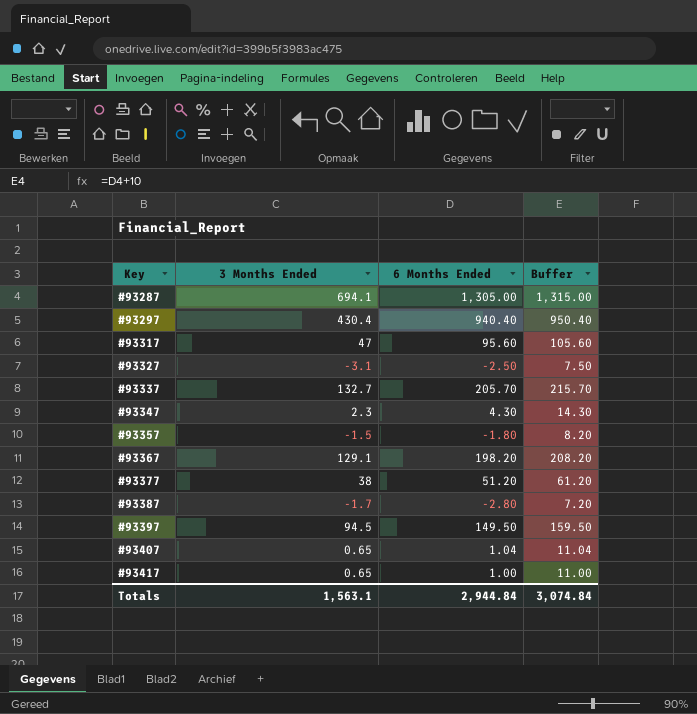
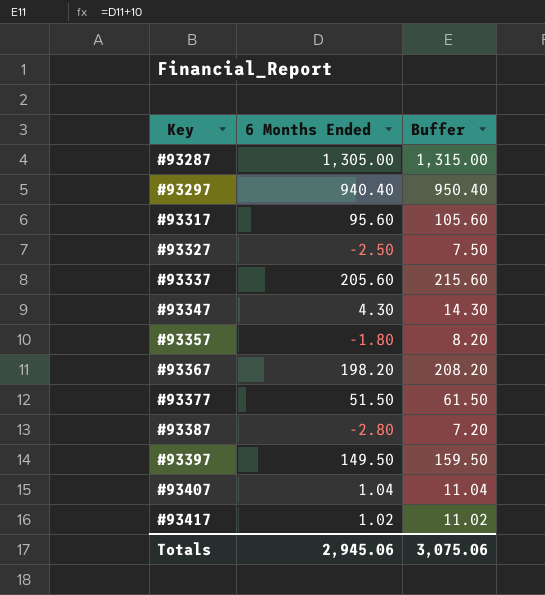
column 3 Months Ended | position: 2 -> none
#93337 | 6 Months Ended: 205.70 -> 205.60
#93337 | Buffer: 215.70 -> 215.60
#93377 | 6 Months Ended: 51.20 -> 51.50
#93377 | Buffer: 61.20 -> 61.50
#93417 | 6 Months Ended: 1.00 -> 1.02
#93417 | Buffer: 11.00 -> 11.02
Totals | 6 Months Ended: 2,944.84 -> 2,945.06
Totals | Buffer: 3,074.84 -> 3,075.06

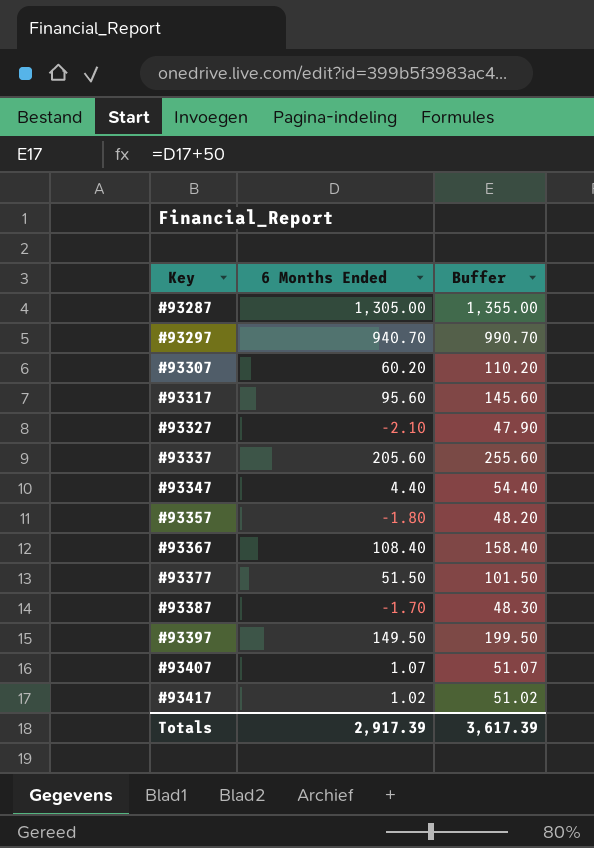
column Buffer | formula: [6 Months Ended] + 10 -> [6 Months Ended] + 50
#93297 | 6 Months Ended: 940.40 -> 940.70
row #93307: none -> 60.20 | 110.20
#93327 | 6 Months Ended: -2.50 -> -2.10
#93347 | 6 Months Ended: 4.30 -> 4.40
#93367 | 6 Months Ended: 198.20 -> 108.40
#93387 | 6 Months Ended: -2.80 -> -1.70
#93407 | 6 Months Ended: 1.04 -> 1.07
Totals | 6 Months Ended: 2,945.06 -> 2,917.39
Totals | Buffer: 3,075.06 -> 3,617.39

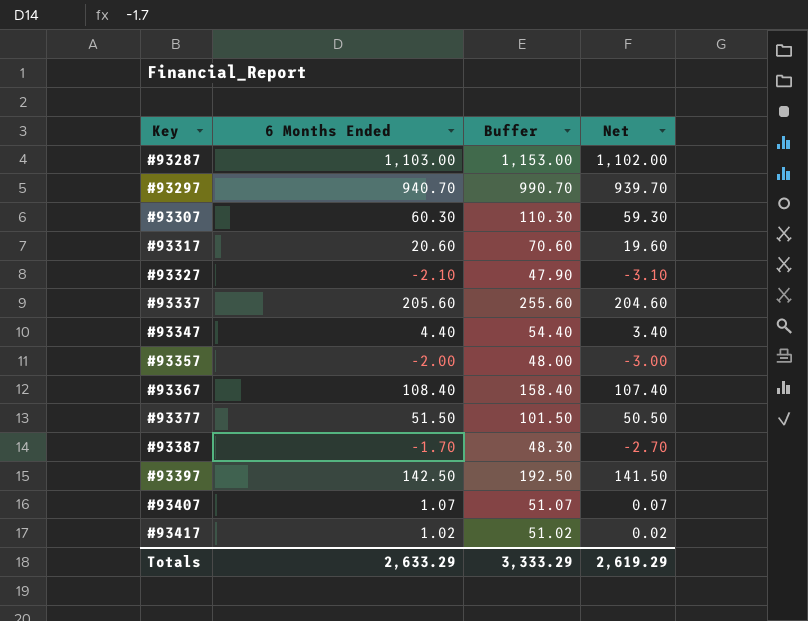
column Net | formula: none -> [6 Months Ended] - 1
#93287 | 6 Months Ended: 1,305.00 -> 1,103.00
#93287 | Buffer: 1,355.00 -> 1,153.00
#93307 | 6 Months Ended: 60.20 -> 60.30
#93307 | Buffer: 110.20 -> 110.30
#93317 | 6 Months Ended: 95.60 -> 20.60
#93317 | Buffer: 145.60 -> 70.60
#93357 | 6 Months Ended: -1.80 -> -2.00
#93357 | Buffer: 48.20 -> 48.00
#93397 | 6 Months Ended: 149.50 -> 142.50
#93397 | Buffer: 199.50 -> 192.50
Totals | 6 Months Ended: 2,917.39 -> 2,633.29
Totals | Buffer: 3,617.39 -> 3,333.29

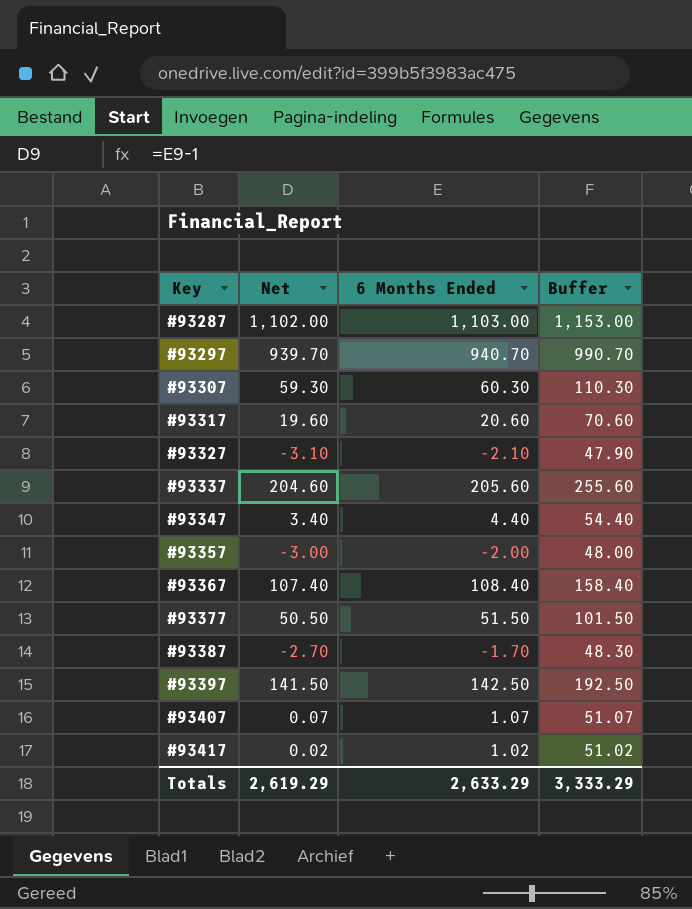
column Net | position: 4 -> 2

